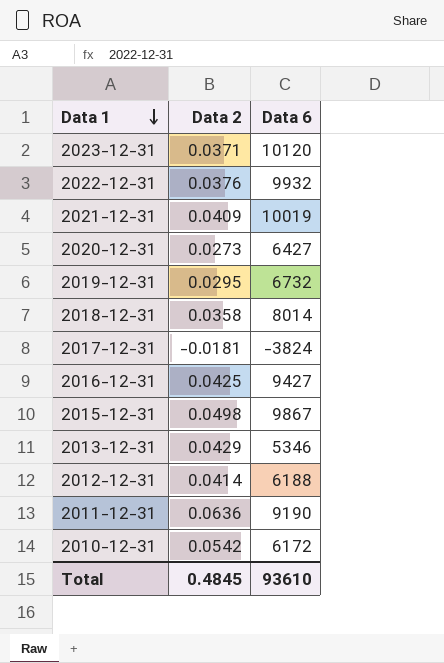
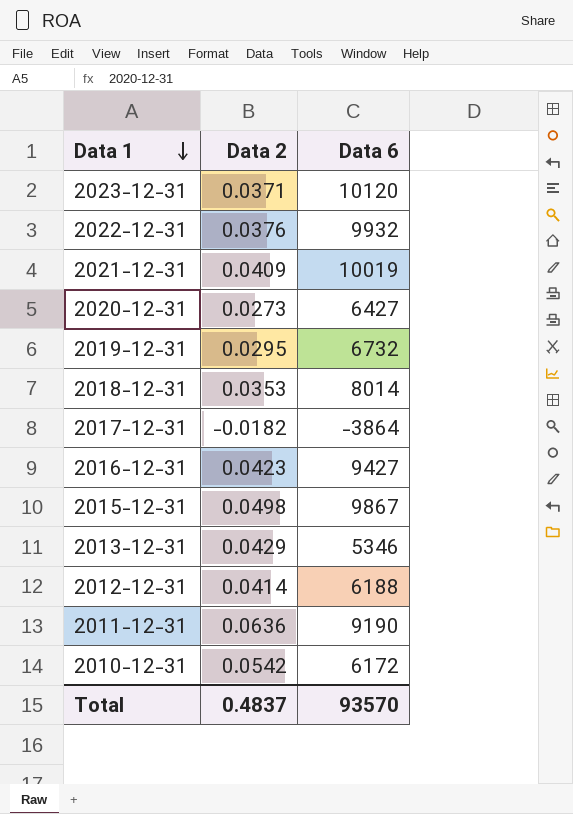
2018-12-31 | Data 2: 0.0358 -> 0.0353
2017-12-31 | Data 2: -0.0181 -> -0.0182
2017-12-31 | Data 6: -3824 -> -3864
2016-12-31 | Data 2: 0.0425 -> 0.0423
Total | Data 2: 0.4845 -> 0.4837
Total | Data 6: 93610 -> 93570

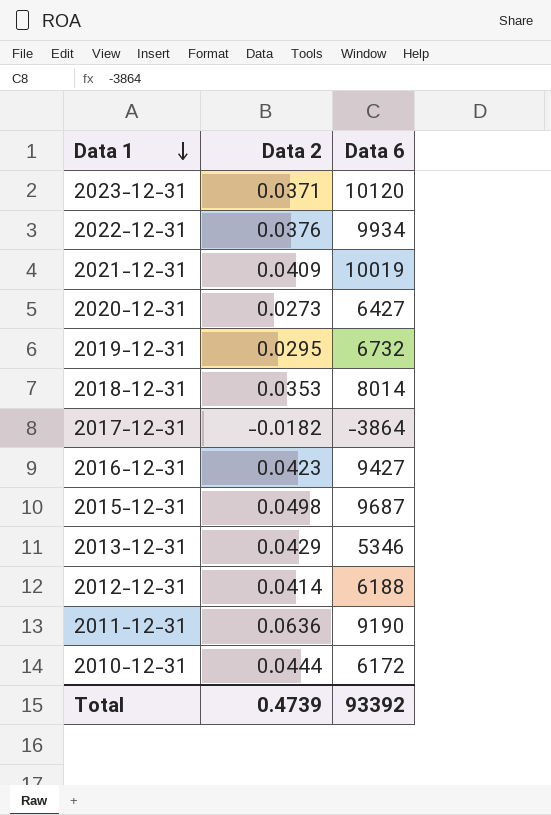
2022-12-31 | Data 6: 9932 -> 9934
2015-12-31 | Data 6: 9867 -> 9687
2010-12-31 | Data 2: 0.0542 -> 0.0444
Total | Data 2: 0.4837 -> 0.4739
Total | Data 6: 93570 -> 93392

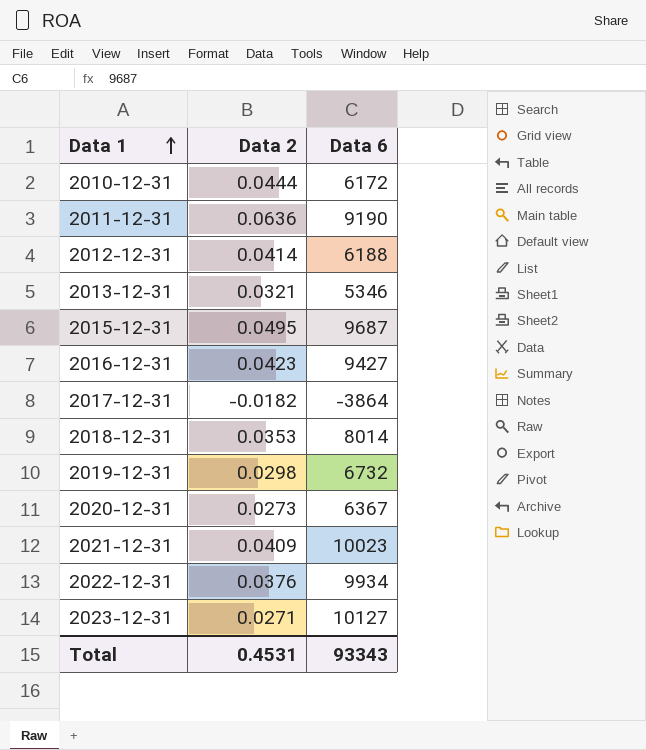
row order: Data 1 descending -> Data 1 ascending
2013-12-31 | Data 2: 0.0429 -> 0.0321
2015-12-31 | Data 2: 0.0498 -> 0.0495
2019-12-31 | Data 2: 0.0295 -> 0.0298
2020-12-31 | Data 6: 6427 -> 6367
2021-12-31 | Data 6: 10019 -> 10023
2023-12-31 | Data 2: 0.0371 -> 0.0271
2023-12-31 | Data 6: 10120 -> 10127
Total | Data 2: 0.4739 -> 0.4531
Total | Data 6: 93392 -> 93343

